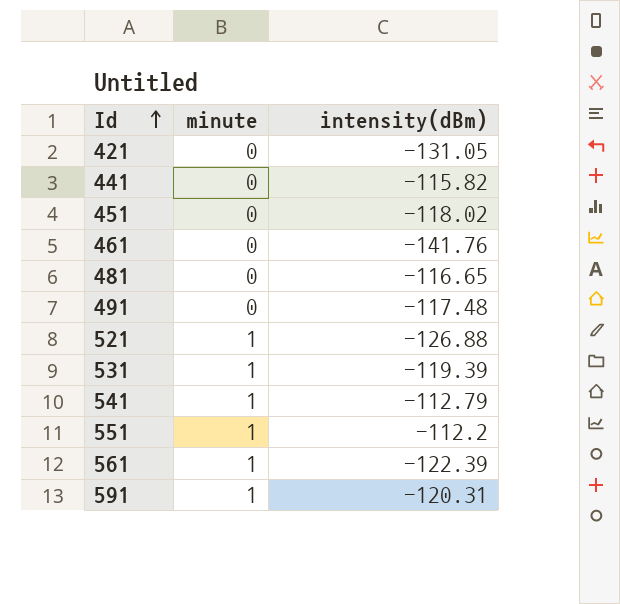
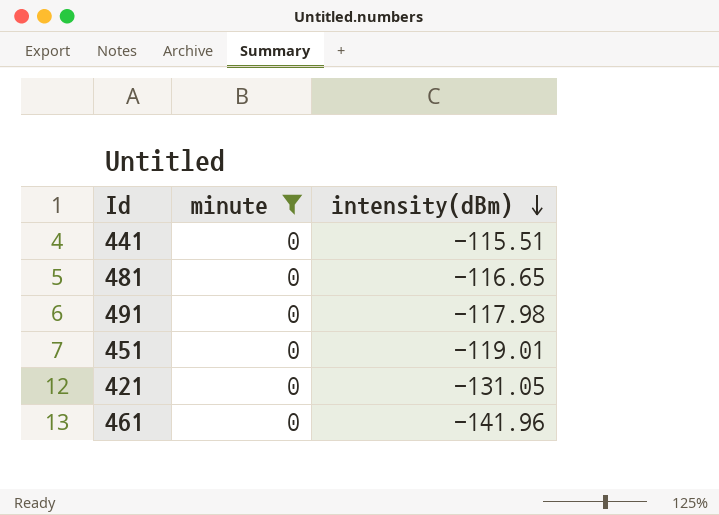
filter: none -> minute = 0
row order: Id ascending -> intensity(dBm) descending
441 | intensity(dBm): -115.82 -> -115.51
491 | intensity(dBm): -117.48 -> -117.98
451 | intensity(dBm): -118.02 -> -119.01
461 | intensity(dBm): -141.76 -> -141.96

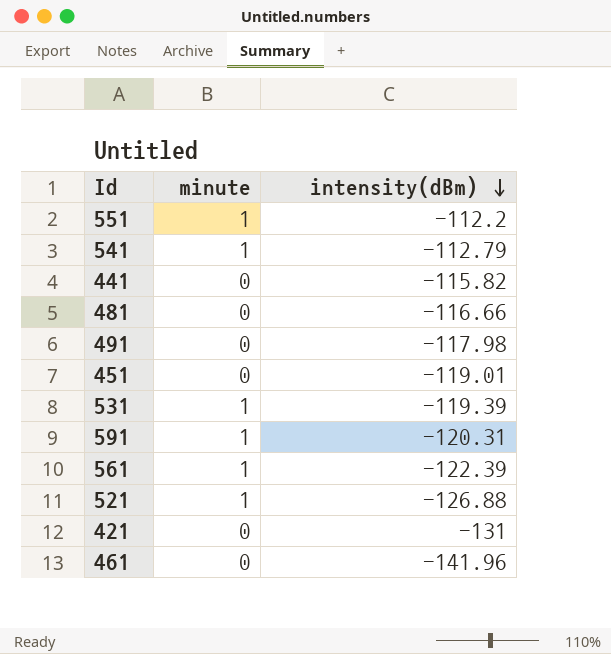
filter: minute = 0 -> none
441 | intensity(dBm): -115.51 -> -115.82
481 | intensity(dBm): -116.65 -> -116.66
421 | intensity(dBm): -131.05 -> -131

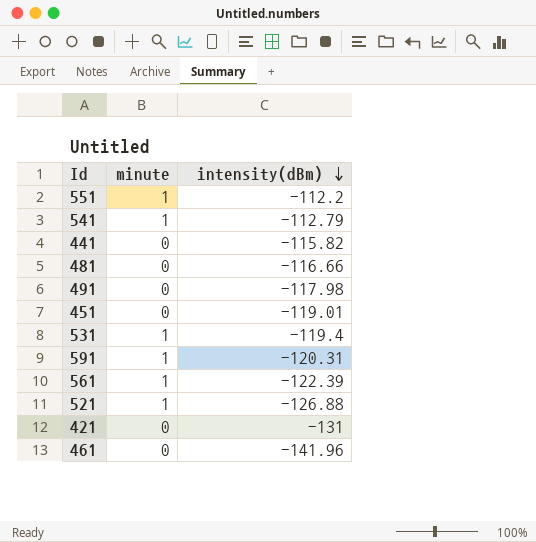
531 | intensity(dBm): -119.39 -> -119.4

